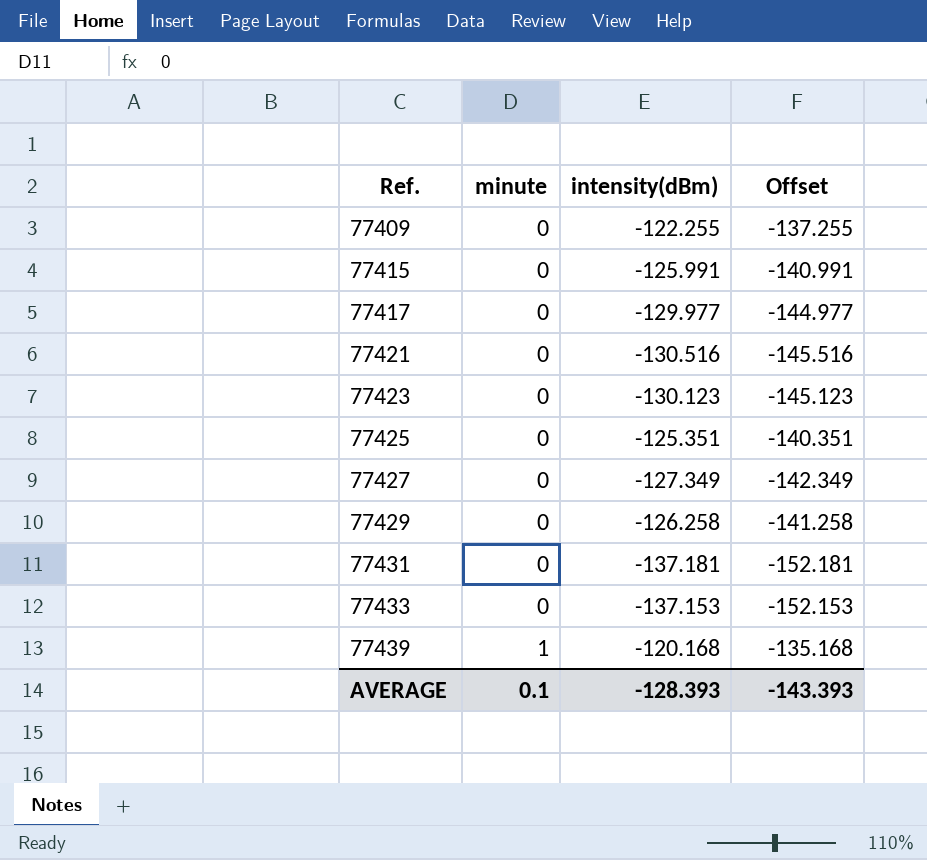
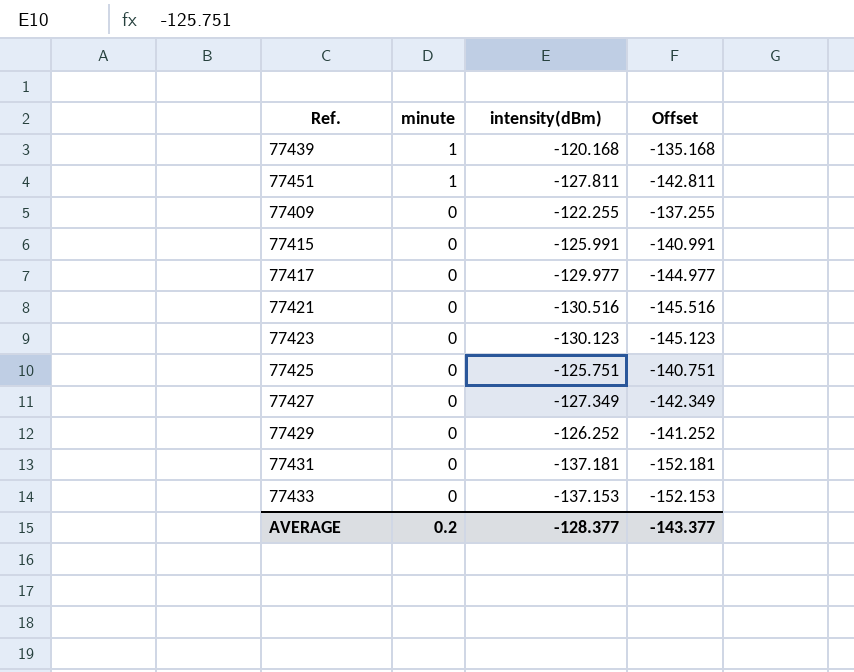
row order: Ref. ascending -> minute descending
row 77451: none -> 1 | -127.811 | -142.811
77425 | intensity(dBm): -125.351 -> -125.751
77425 | Offset: -140.351 -> -140.751
77429 | intensity(dBm): -126.258 -> -126.252
77429 | Offset: -141.258 -> -141.252
AVERAGE | minute: 0.1 -> 0.2
AVERAGE | intensity(dBm): -128.393 -> -128.377
AVERAGE | Offset: -143.393 -> -143.377

